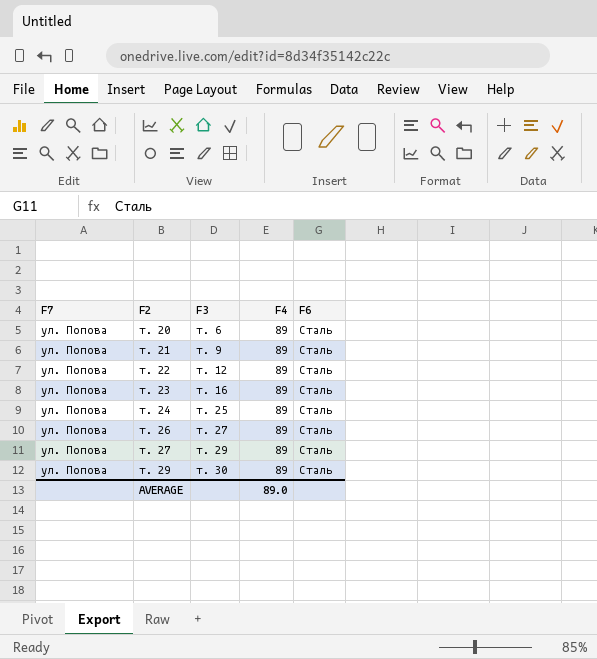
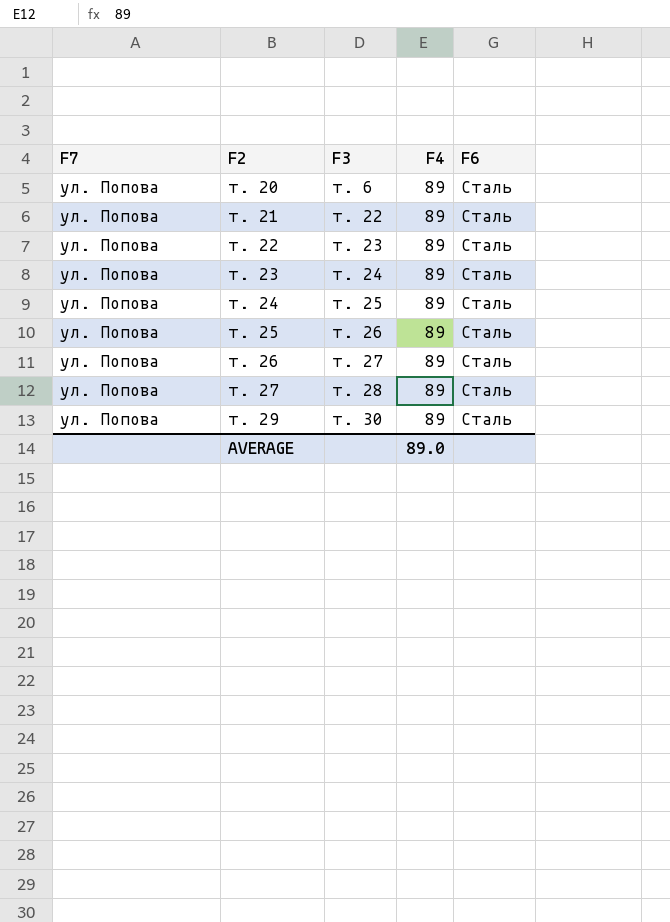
т. 21 | F3: т. 9 -> т. 22
т. 22 | F3: т. 12 -> т. 23
т. 23 | F3: т. 16 -> т. 24
row т. 25: none -> ул. Попова | т. 26 | 89 | Сталь
т. 27 | F3: т. 29 -> т. 28

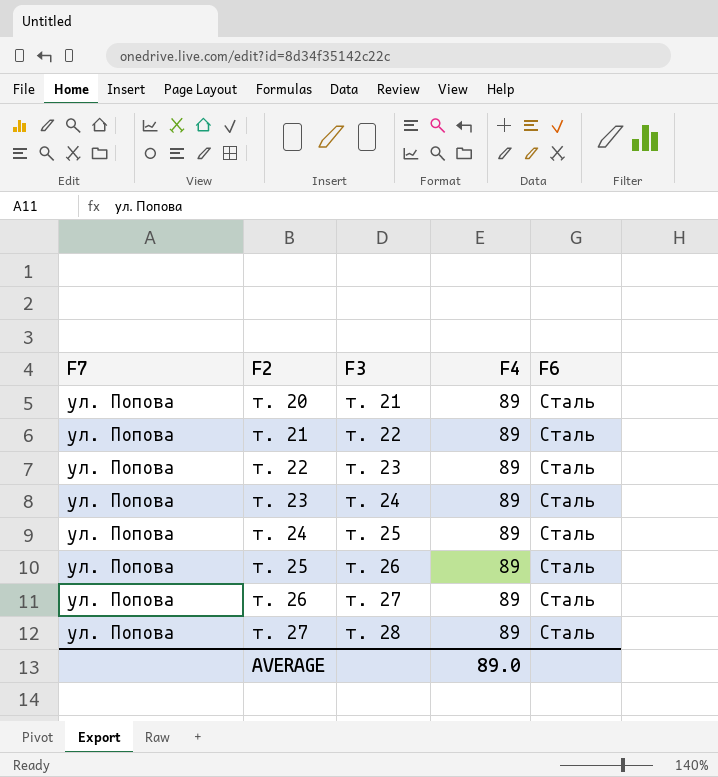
row т. 29: ул. Попова | т. 30 | 89 | Сталь -> none
т. 20 | F3: т. 6 -> т. 21

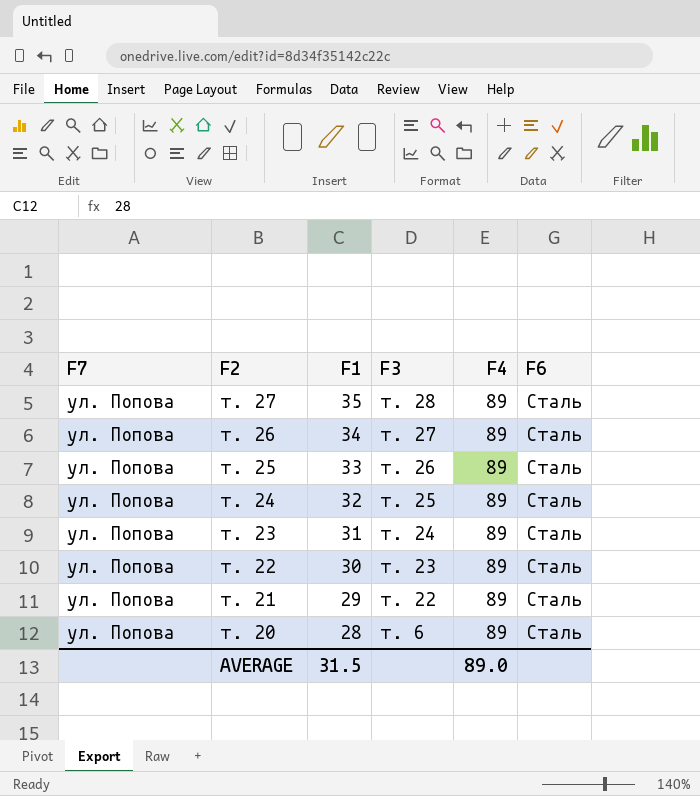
row order: F2 ascending -> F2 descending
column F1 | position: none -> 3
т. 20 | F3: т. 21 -> т. 6

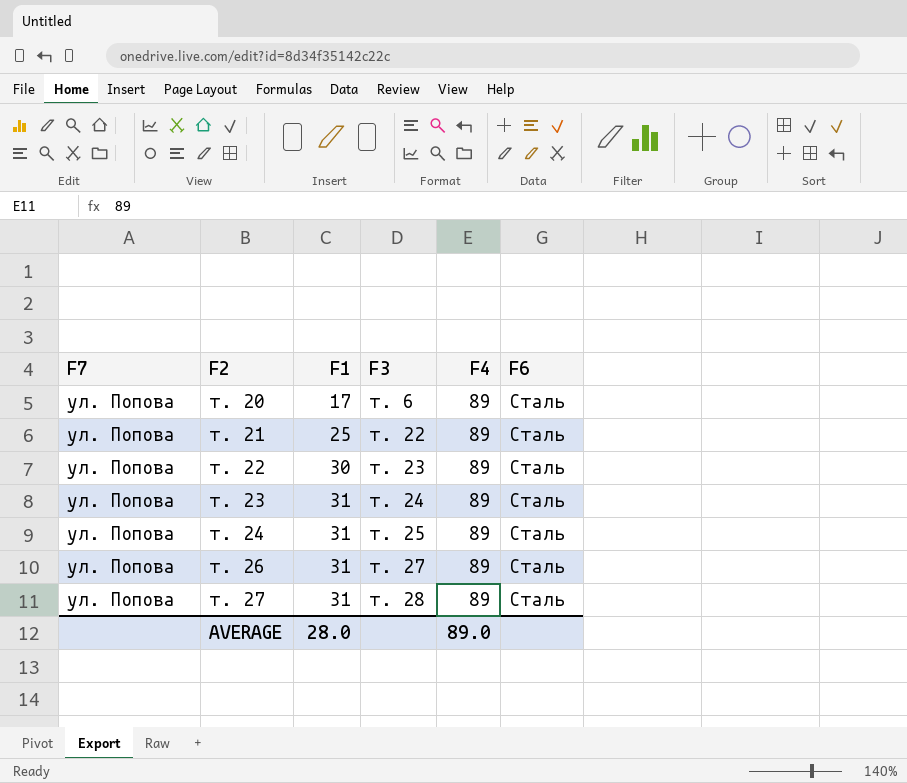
row order: F2 descending -> F2 ascending
row т. 25: ул. Попова | 33 | т. 26 | 89 | Сталь -> none
т. 20 | F1: 28 -> 17
т. 21 | F1: 29 -> 25
т. 24 | F1: 32 -> 31
т. 26 | F1: 34 -> 31
т. 27 | F1: 35 -> 31
AVERAGE | F1: 31.5 -> 28.0

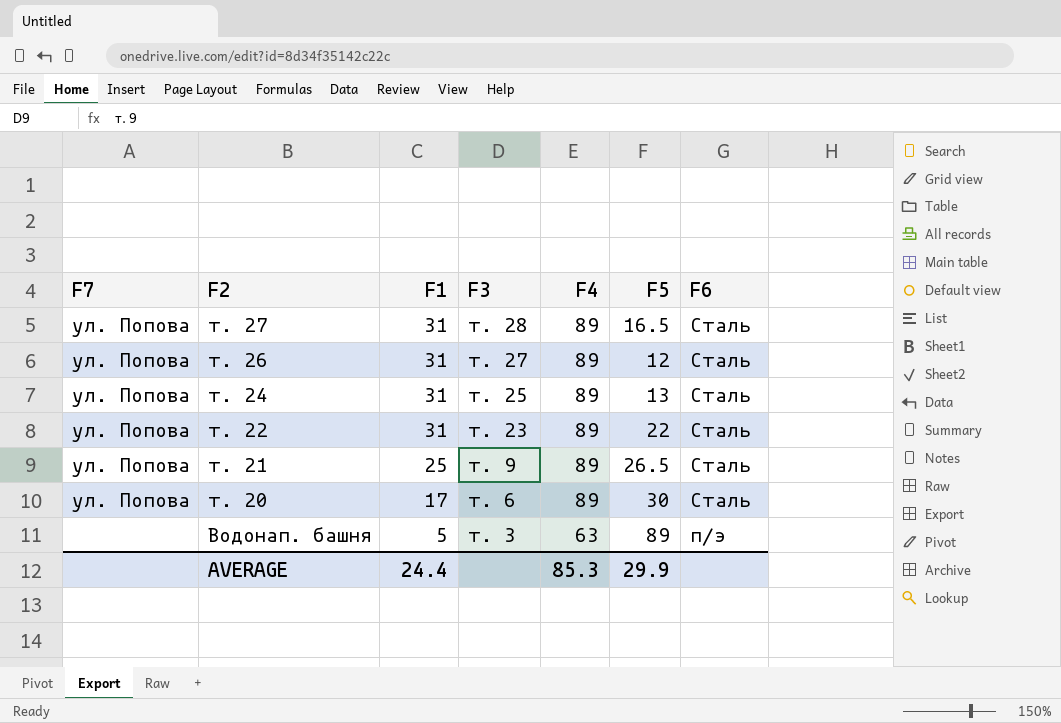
row order: F2 ascending -> F2 descending
column F5 | position: none -> 6
row т. 23: ул. Попова | 31 | т. 24 | 89 | Сталь -> none
т. 22 | F1: 30 -> 31
т. 21 | F3: т. 22 -> т. 9
row Водонап. башня: none -> none | 5 | т. 3 | 63 | 89 | п/э
AVERAGE | F1: 28.0 -> 24.4
AVERAGE | F4: 89.0 -> 85.3

